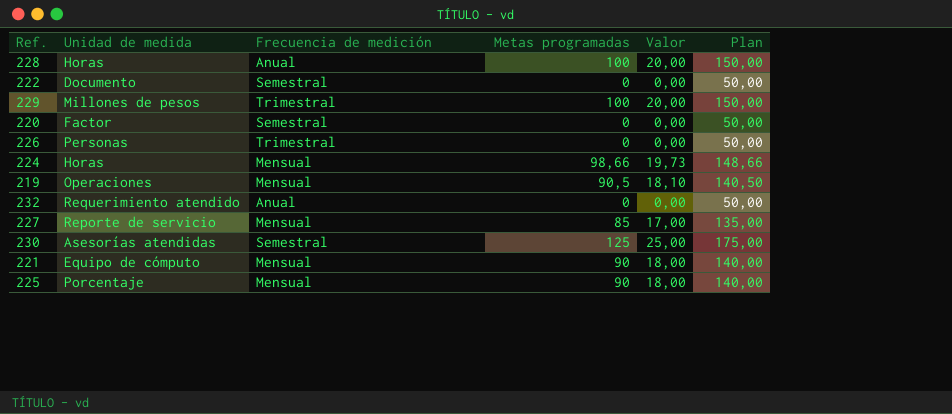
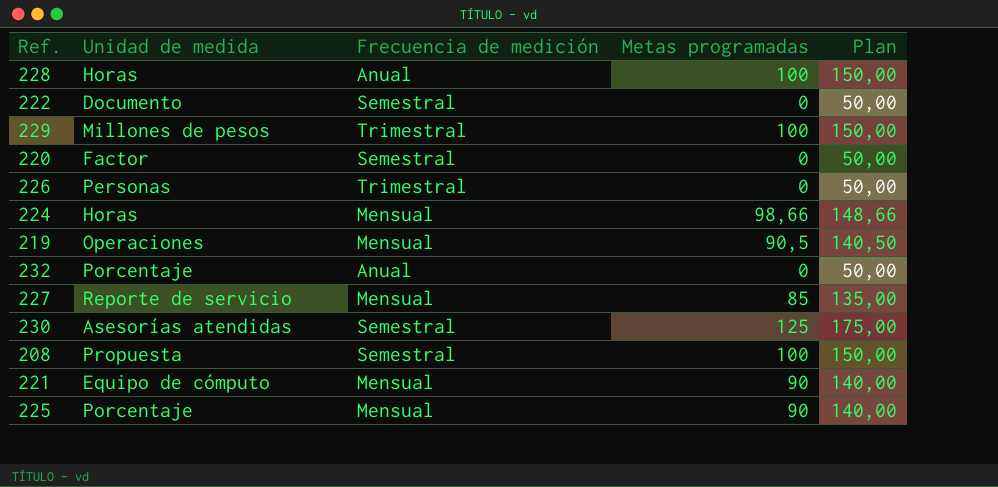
column Valor | formula: [Metas programadas] * 0,2 -> none
232 | Unidad de medida: Requerimiento atendido -> Porcentaje
row 208: none -> Propuesta | Semestral | 100 | 150,00

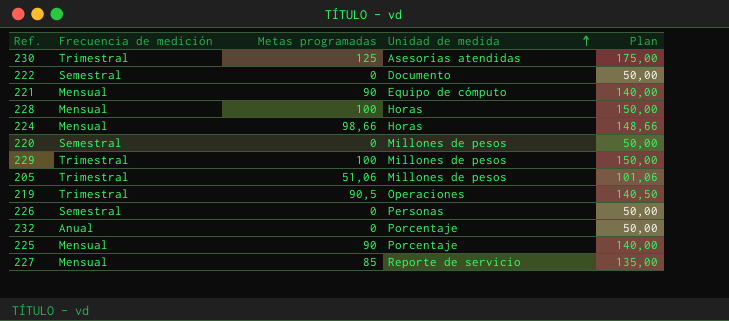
row order: none -> Unidad de medida ascending
column Unidad de medida | position: 2 -> 4
row 208: Propuesta | Semestral | 100 | 150,00 -> none
230 | Frecuencia de medición: Semestral -> Trimestral
228 | Frecuencia de medición: Anual -> Mensual
220 | Unidad de medida: Factor -> Millones de pesos
row 205: none -> Trimestral | 51,06 | Millones de pesos | 101,06
219 | Frecuencia de medición: Mensual -> Trimestral
226 | Frecuencia de medición: Trimestral -> Semestral

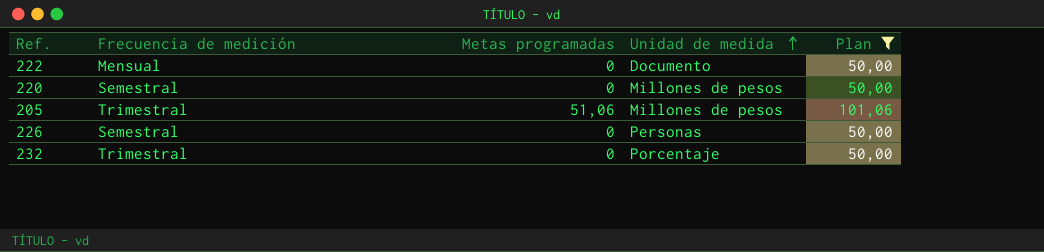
filter: none -> Plan <= 101,06
222 | Frecuencia de medición: Semestral -> Mensual
232 | Frecuencia de medición: Anual -> Trimestral

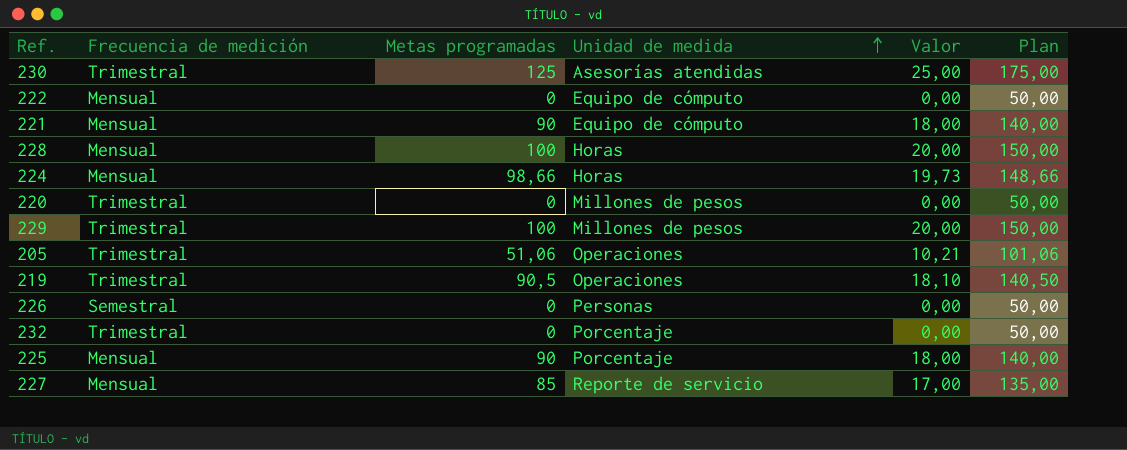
filter: Plan <= 101,06 -> none
column Valor | formula: none -> [Metas programadas] * 0,2
222 | Unidad de medida: Documento -> Equipo de cómputo
220 | Frecuencia de medición: Semestral -> Trimestral
205 | Unidad de medida: Millones de pesos -> Operaciones

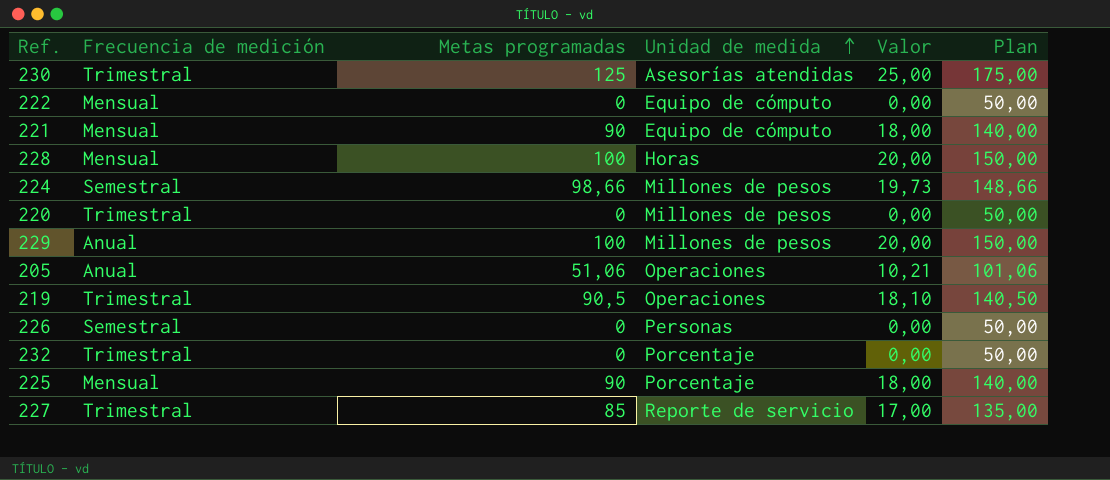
224 | Frecuencia de medición: Mensual -> Semestral
224 | Unidad de medida: Horas -> Millones de pesos
229 | Frecuencia de medición: Trimestral -> Anual
205 | Frecuencia de medición: Trimestral -> Anual
227 | Frecuencia de medición: Mensual -> Trimestral

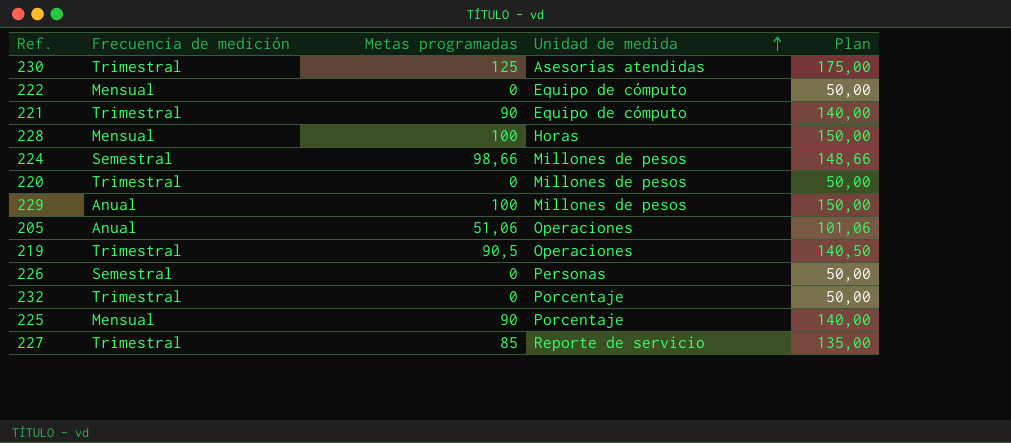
column Valor | formula: [Metas programadas] * 0,2 -> none
221 | Frecuencia de medición: Mensual -> Trimestral

